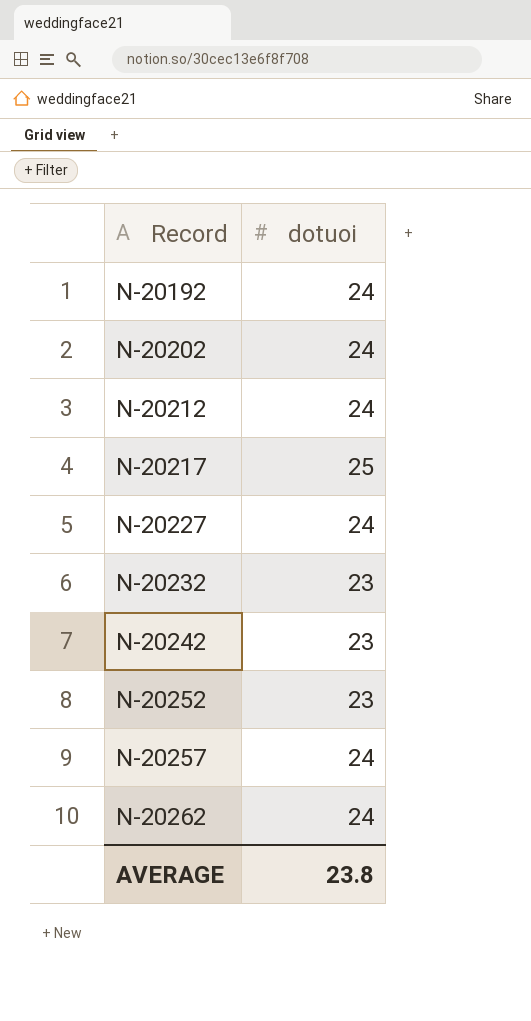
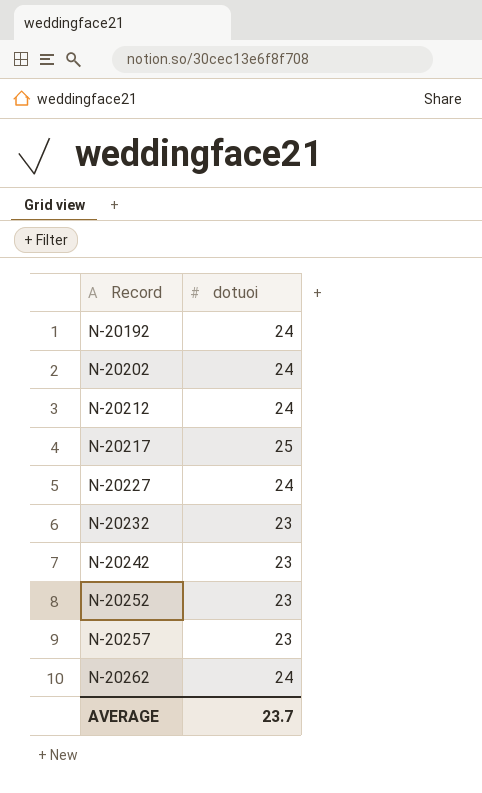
N-20257 | dotuoi: 24 -> 23
AVERAGE | dotuoi: 23.8 -> 23.7

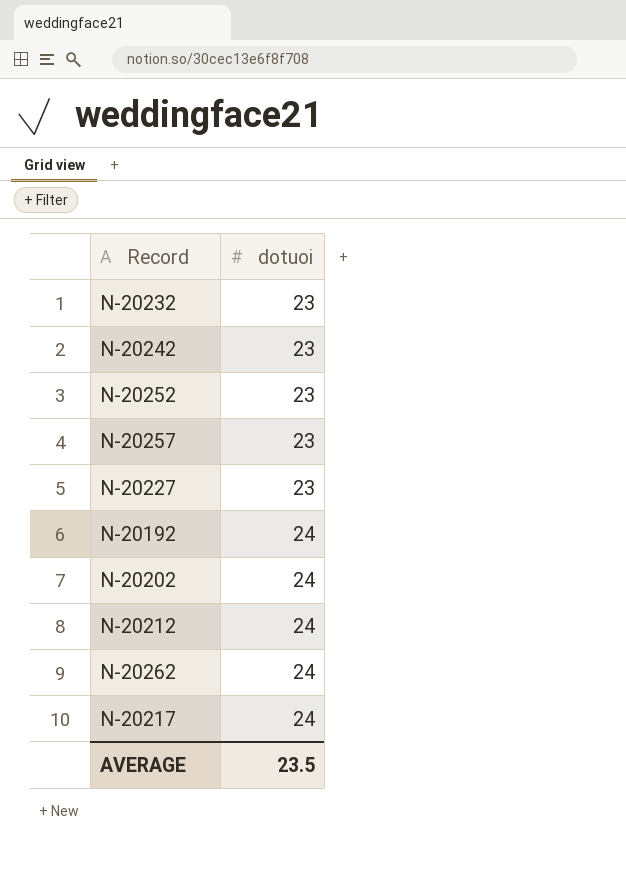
row order: Record ascending -> dotuoi ascending
N-20227 | dotuoi: 24 -> 23
N-20217 | dotuoi: 25 -> 24
AVERAGE | dotuoi: 23.7 -> 23.5

